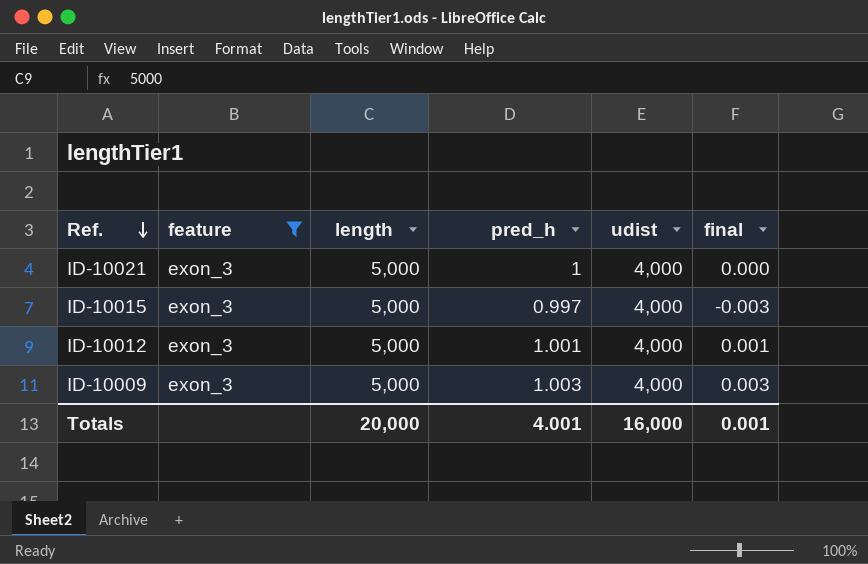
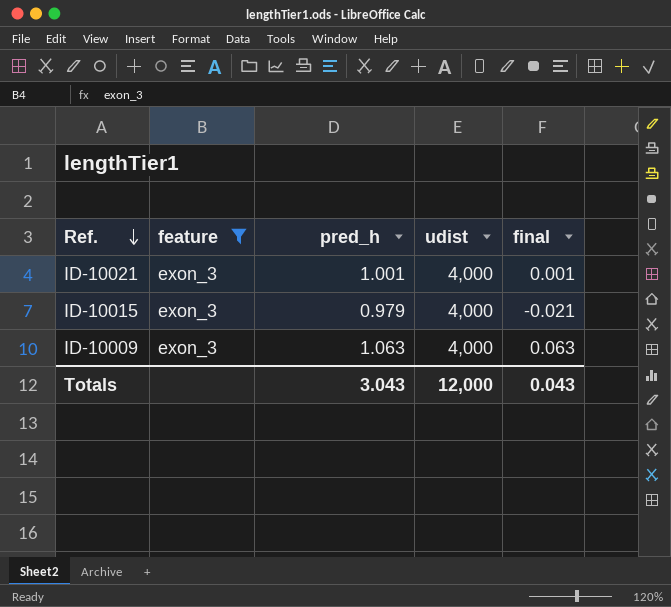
column length | position: 3 -> none
row ID-10012: exon_3 | 5,000 | 1.001 | 4,000 | 0.001 -> none
ID-10021 | pred_h: 1 -> 1.001
ID-10021 | final: 0.000 -> 0.001
ID-10015 | pred_h: 0.997 -> 0.979
ID-10015 | final: -0.003 -> -0.021
ID-10009 | pred_h: 1.003 -> 1.063
ID-10009 | final: 0.003 -> 0.063
Totals | pred_h: 4.001 -> 3.043
Totals | udist: 16,000 -> 12,000
Totals | final: 0.001 -> 0.043

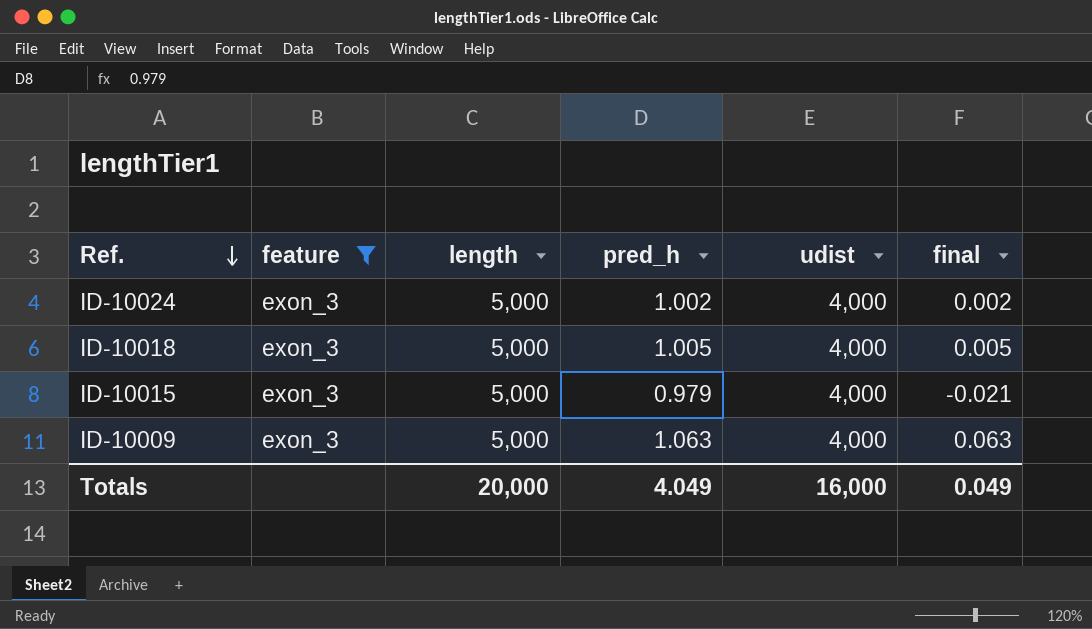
column length | position: none -> 3
row ID-10021: exon_3 | 1.001 | 4,000 | 0.001 -> none
row ID-10024: none -> exon_3 | 5,000 | 1.002 | 4,000 | 0.002
row ID-10018: none -> exon_3 | 5,000 | 1.005 | 4,000 | 0.005
Totals | pred_h: 3.043 -> 4.049
Totals | udist: 12,000 -> 16,000
Totals | final: 0.043 -> 0.049

